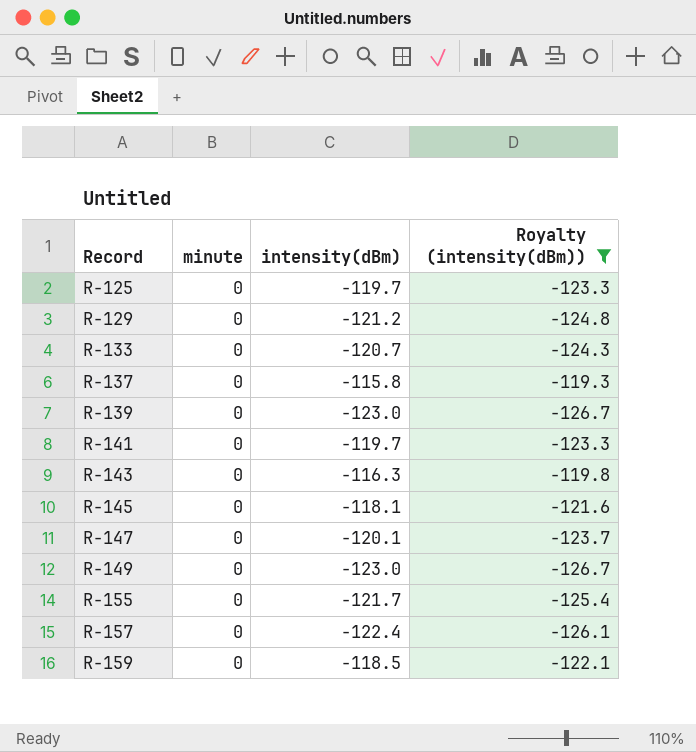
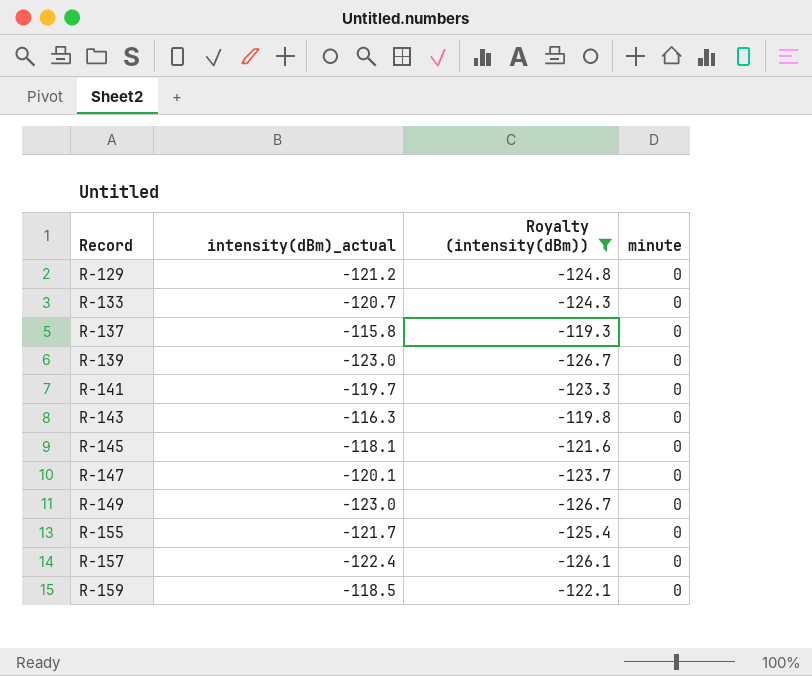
column name: intensity(dBm) -> intensity(dBm)_actual
column minute | position: 2 -> 4
row R-125: 0 | -119.7 | -123.3 -> none

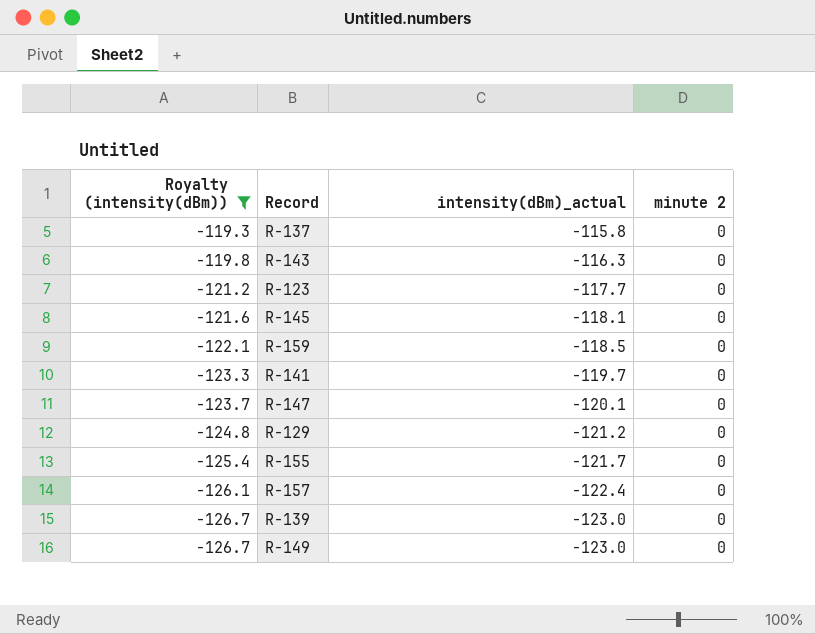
row order: Record ascending -> Royalty (intensity(dBm)) descending
column Royalty (intensity(dBm)) | position: 3 -> 1
column name: minute -> minute 2
row R-133: -120.7 | -124.3 | 0 -> none
row R-123: none -> -121.2 | -117.7 | 0

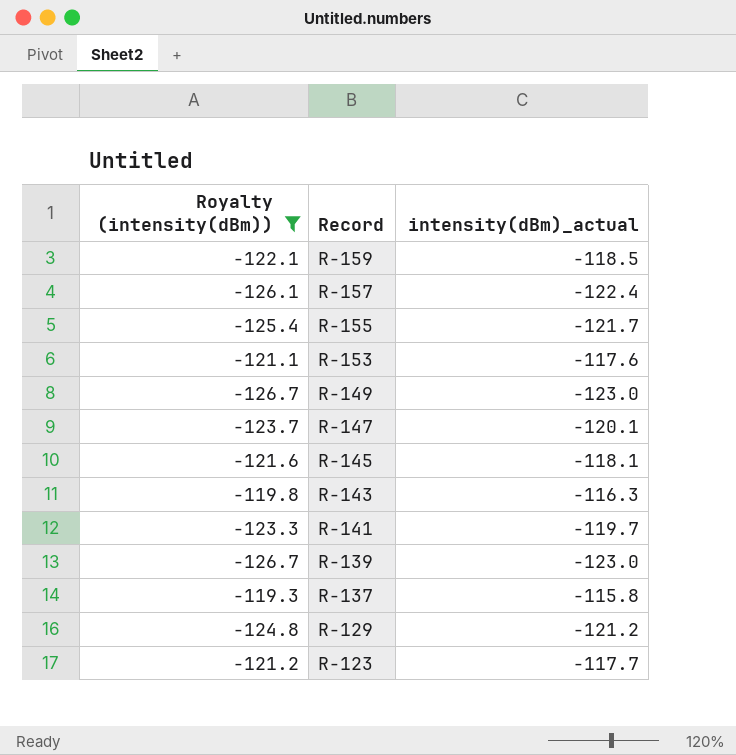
row order: Royalty (intensity(dBm)) descending -> Record descending
column minute 2 | position: 4 -> none
row R-153: none -> -121.1 | -117.6

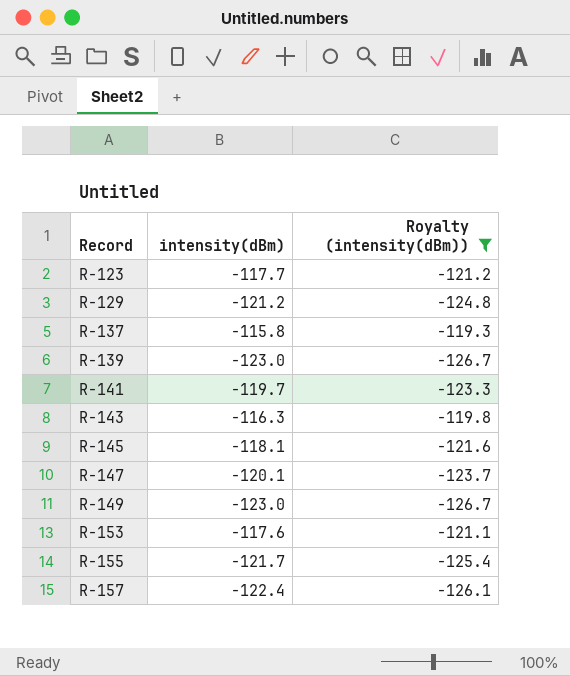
row order: Record descending -> Record ascending
column name: intensity(dBm)_actual -> intensity(dBm)
column Royalty (intensity(dBm)) | position: 1 -> 3
row R-159: -122.1 | -118.5 -> none

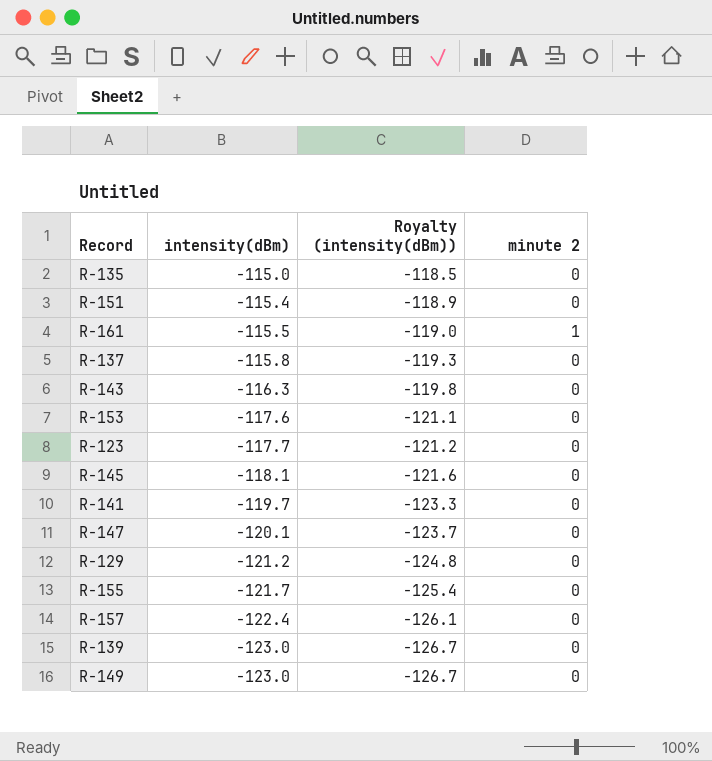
filter: Royalty (intensity(dBm)) <= -119.3 -> none
row order: Record ascending -> intensity(dBm) descending
column minute 2 | position: none -> 4

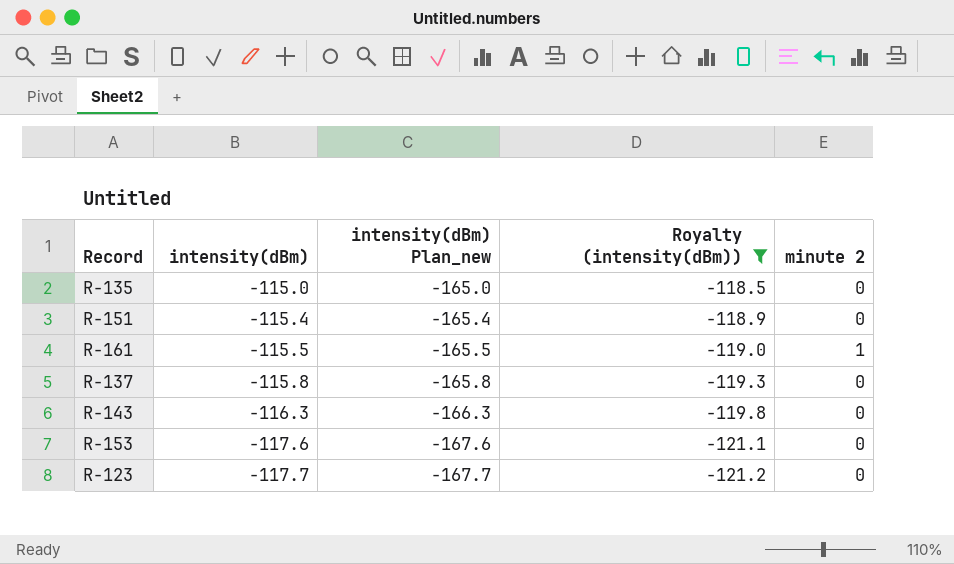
filter: none -> Royalty (intensity(dBm)) >= -121.2
column intensity(dBm) Plan_new | formula: none -> [intensity(dBm)] - 50

